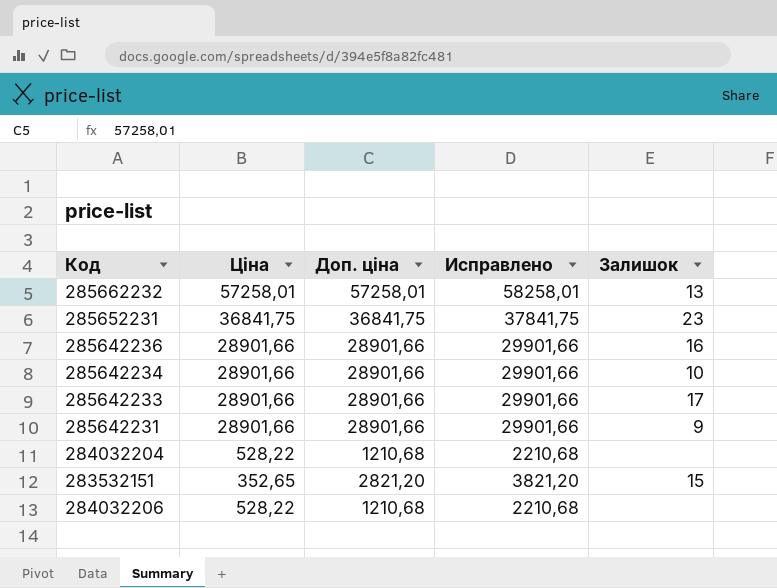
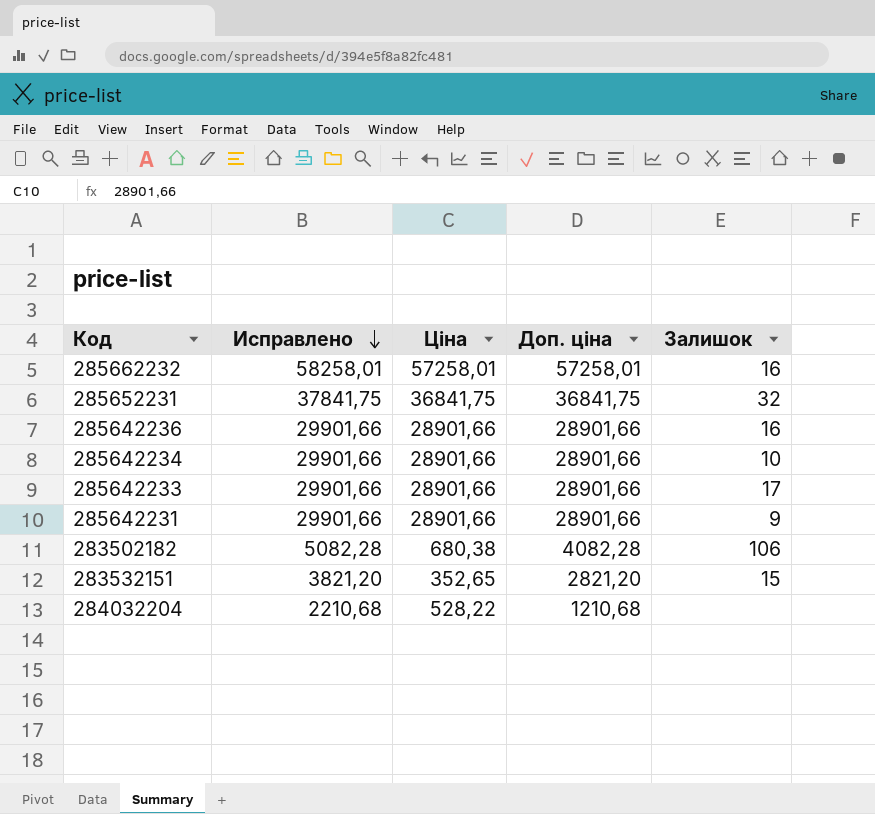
row order: none -> Исправлено descending
column Исправлено | position: 4 -> 2
row 284032206: 528,22 | 1210,68 | 2210,68 | none -> none
285662232 | Залишок: 13 -> 16
285652231 | Залишок: 23 -> 32
row 283502182: none -> 5082,28 | 680,38 | 4082,28 | 106

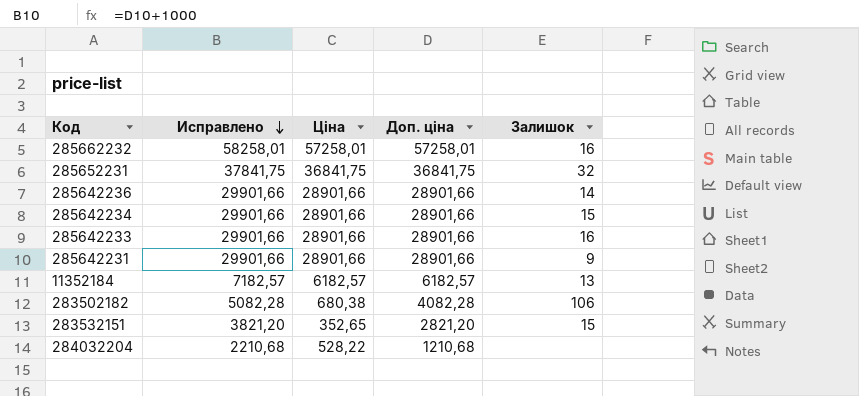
285642236 | Залишок: 16 -> 14
285642234 | Залишок: 10 -> 15
285642233 | Залишок: 17 -> 16
row 11352184: none -> 7182,57 | 6182,57 | 6182,57 | 13

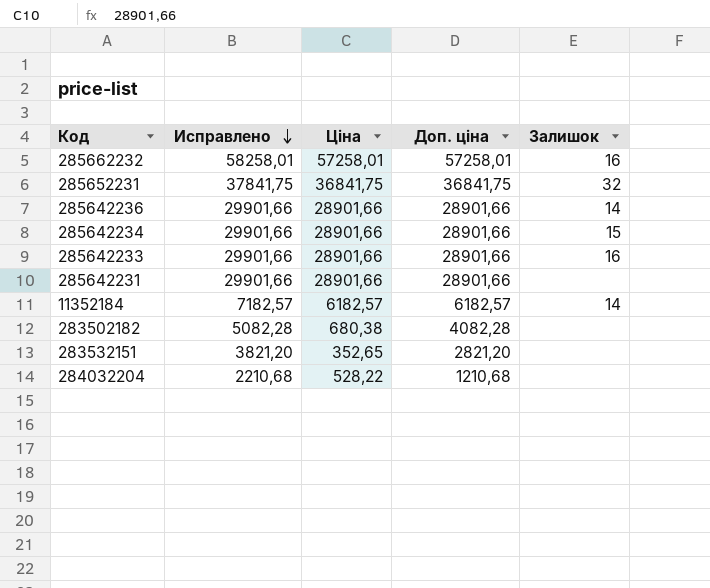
285642231 | Залишок: 9 -> none
11352184 | Залишок: 13 -> 14
283502182 | Залишок: 106 -> none
283532151 | Залишок: 15 -> none

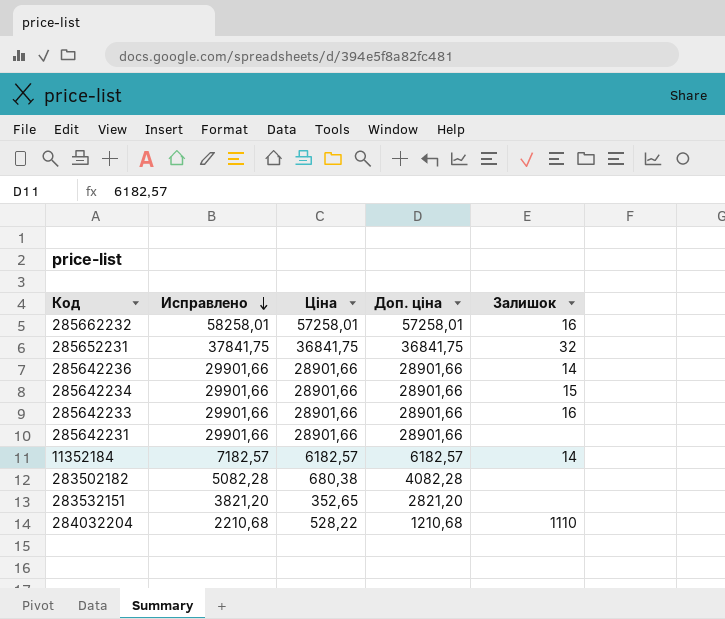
284032204 | Залишок: none -> 1110

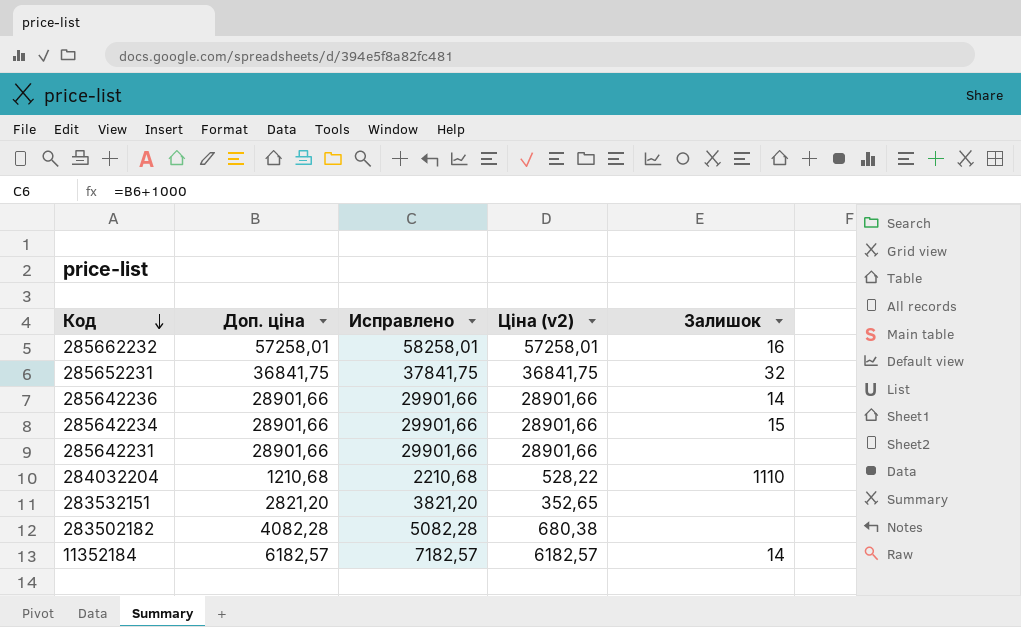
row order: Исправлено descending -> Код descending
column Доп. ціна | position: 4 -> 2
column name: Ціна -> Ціна (v2)
row 285642233: 29901,66 | 28901,66 | 28901,66 | 16 -> none

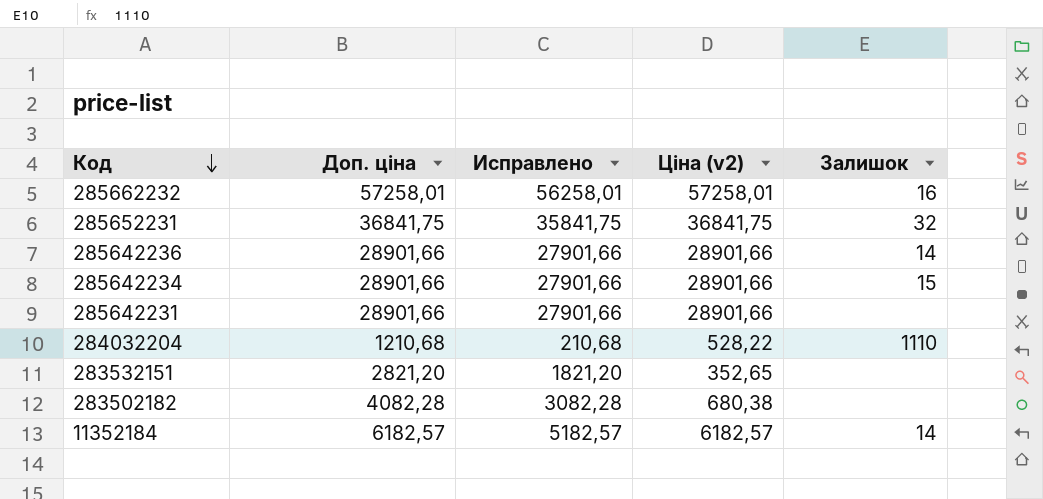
column Исправлено | formula: [Доп. ціна] + 1000 -> [Доп. ціна] - 1000

